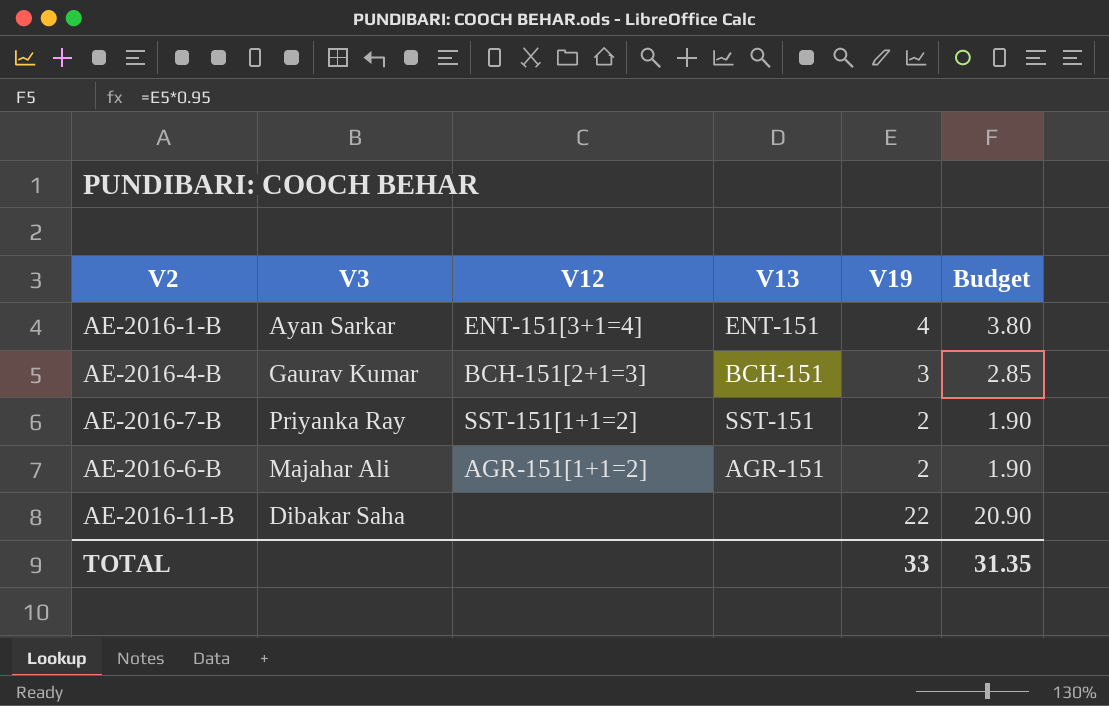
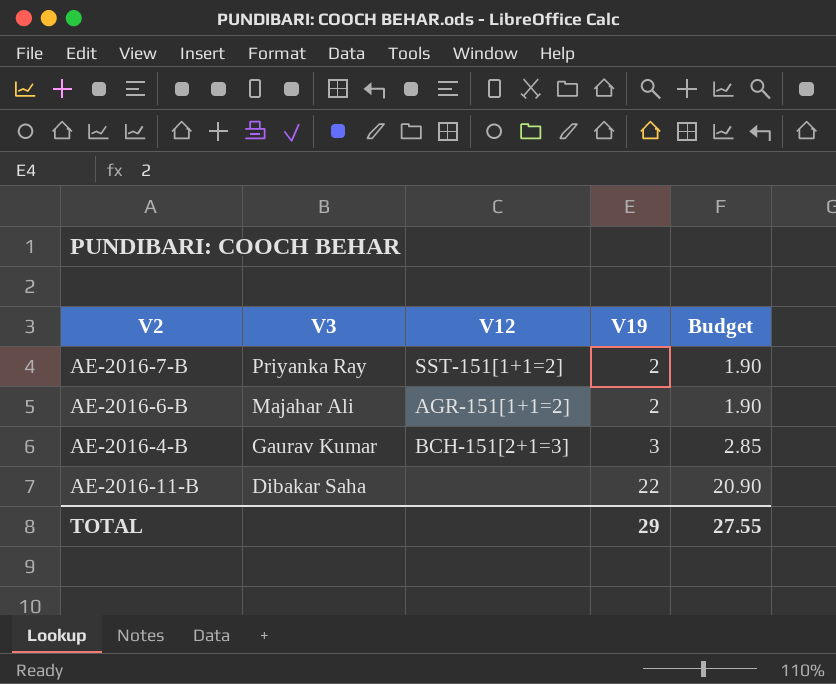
row order: none -> V3 descending
column V13 | position: 4 -> none
row AE-2016-1-B: Ayan Sarkar | ENT-151[3+1=4] | ENT-151 | 4 | 3.80 -> none
TOTAL | V19: 33 -> 29
TOTAL | Budget: 31.35 -> 27.55

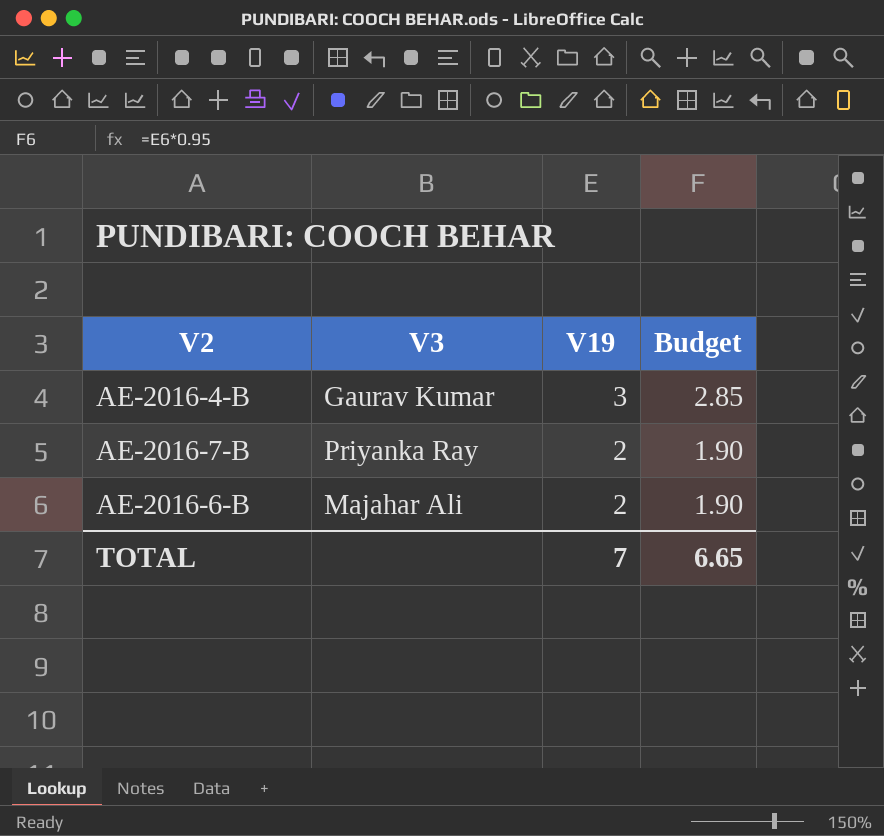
row order: V3 descending -> V19 descending
column V12 | position: 3 -> none
row AE-2016-11-B: Dibakar Saha | none | 22 | 20.90 -> none
TOTAL | V19: 29 -> 7
TOTAL | Budget: 27.55 -> 6.65

